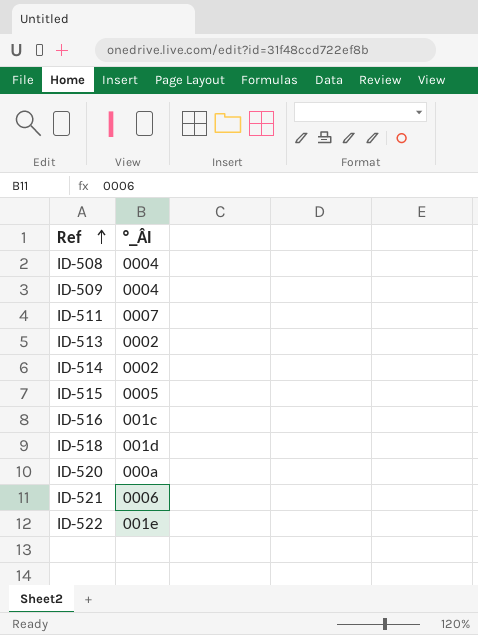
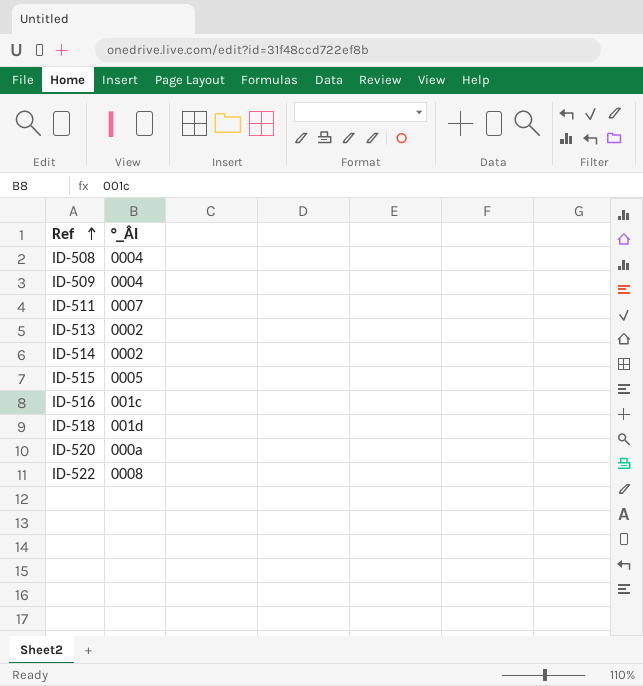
row ID-521: 0006 -> none
ID-522 | °_ÂI: 001e -> 0008

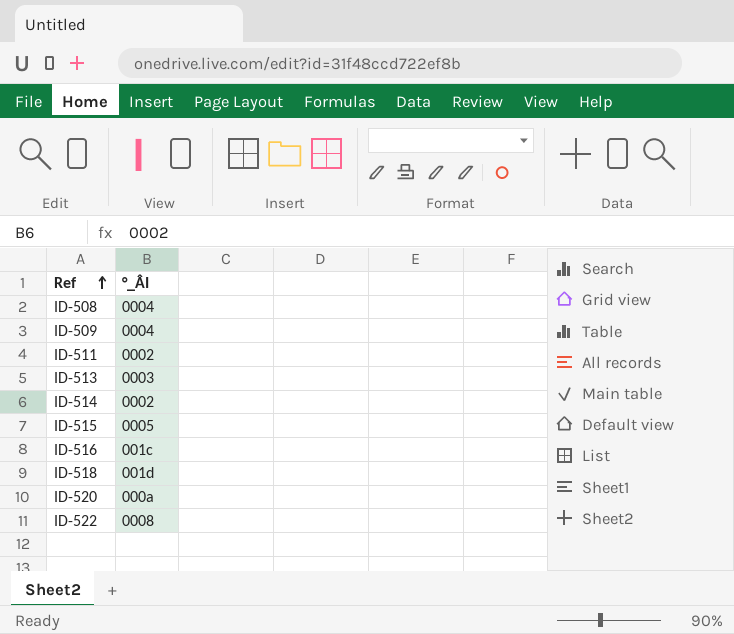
ID-511 | °_ÂI: 0007 -> 0002
ID-513 | °_ÂI: 0002 -> 0003

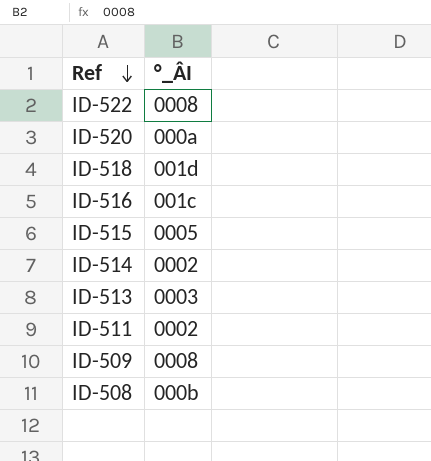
row order: Ref ascending -> Ref descending
ID-509 | °_ÂI: 0004 -> 0008
ID-508 | °_ÂI: 0004 -> 000b

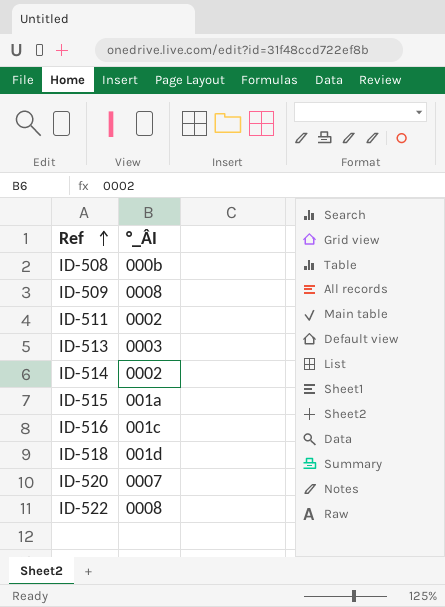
row order: Ref descending -> Ref ascending
ID-515 | °_ÂI: 0005 -> 001a
ID-520 | °_ÂI: 000a -> 0007

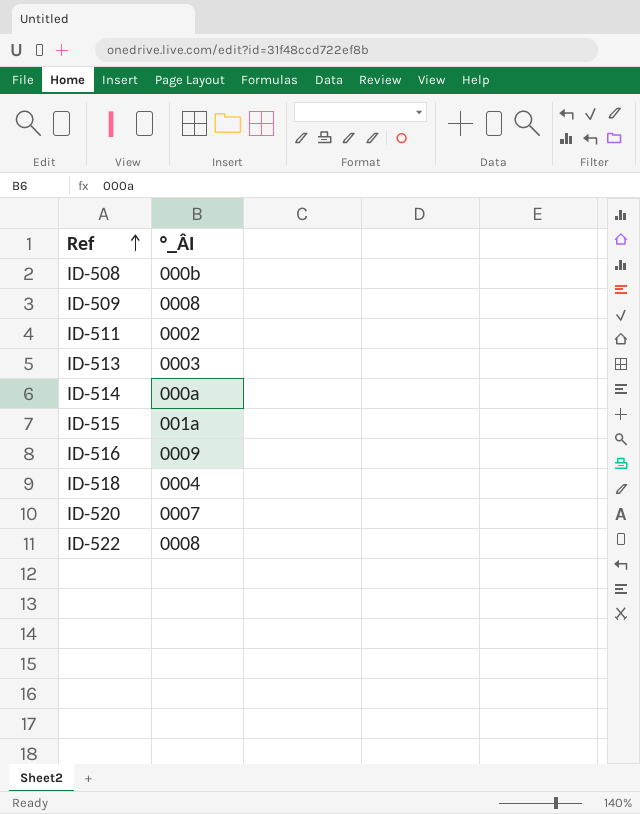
ID-514 | °_ÂI: 0002 -> 000a
ID-516 | °_ÂI: 001c -> 0009
ID-518 | °_ÂI: 001d -> 0004

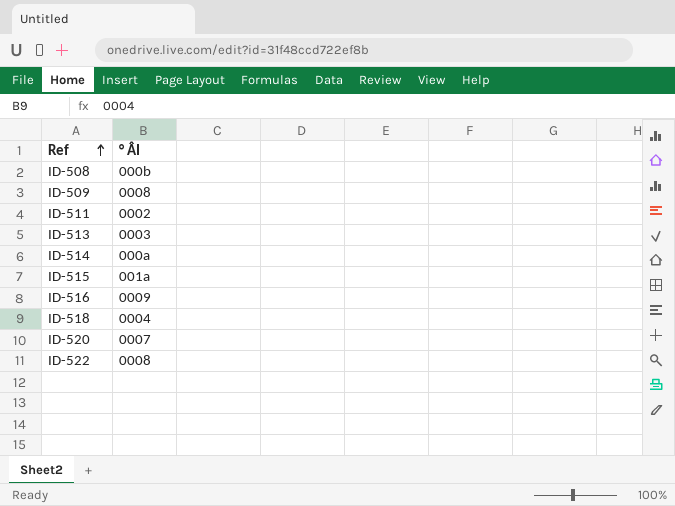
column name: °_ÂI -> ° ÂI

